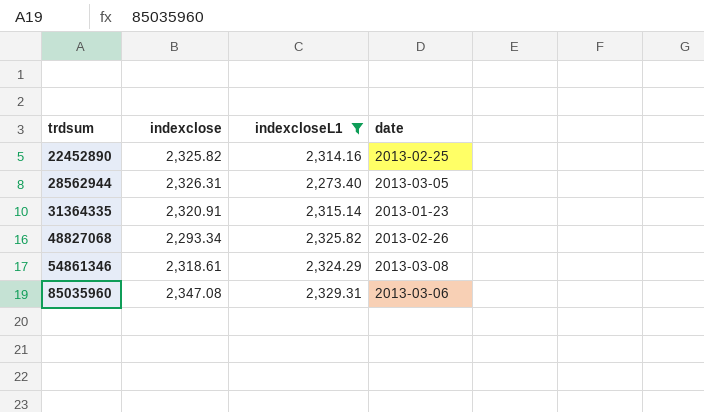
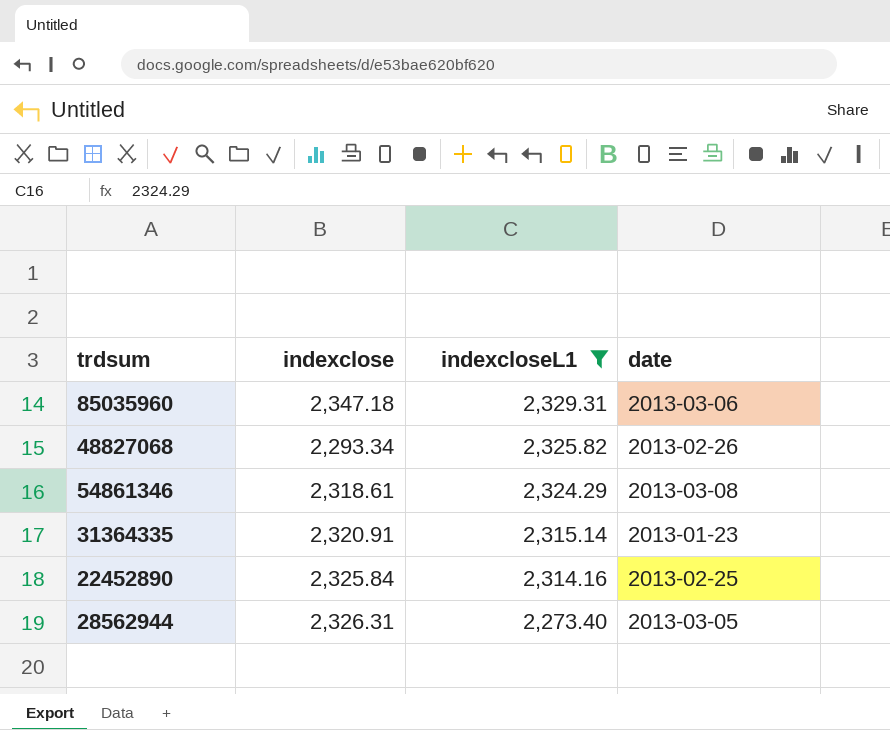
row order: trdsum ascending -> indexcloseL1 descending
85035960 | indexclose: 2,347.08 -> 2,347.18
22452890 | indexclose: 2,325.82 -> 2,325.84

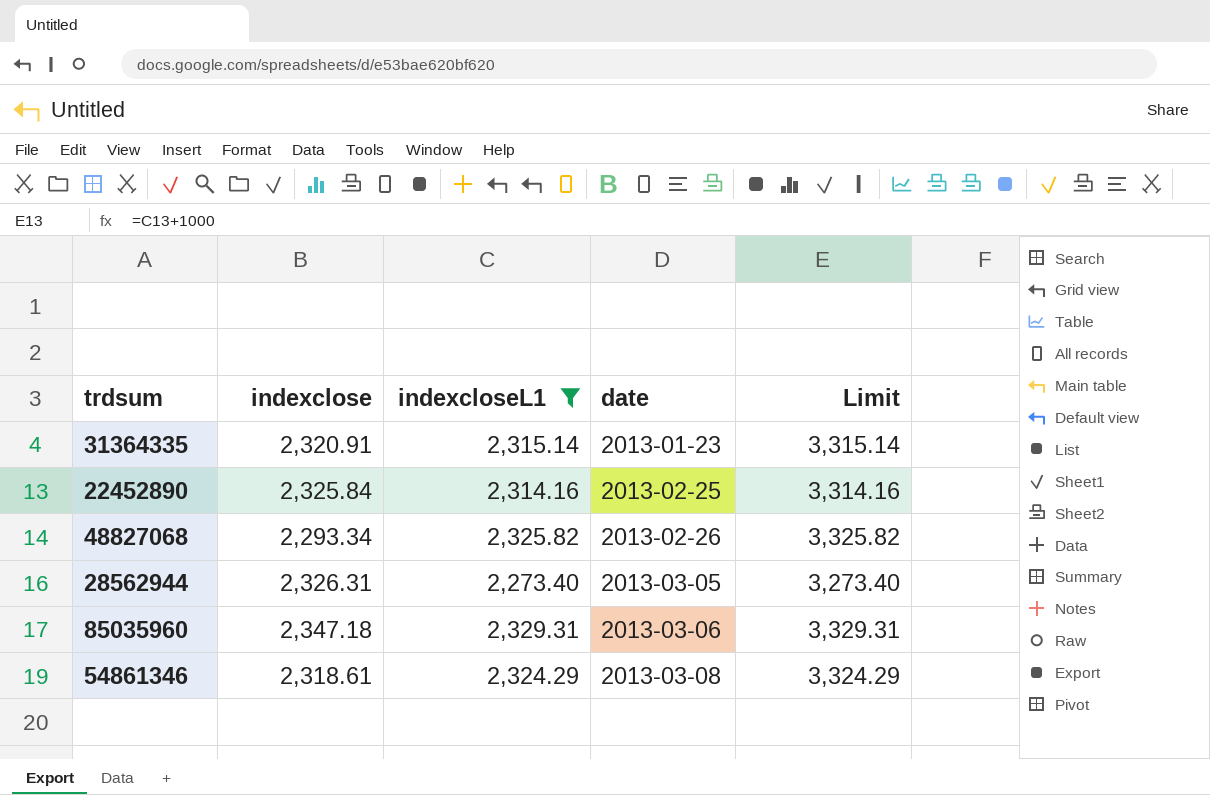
row order: indexcloseL1 descending -> date ascending
column Limit | formula: none -> [indexcloseL1] + 1000

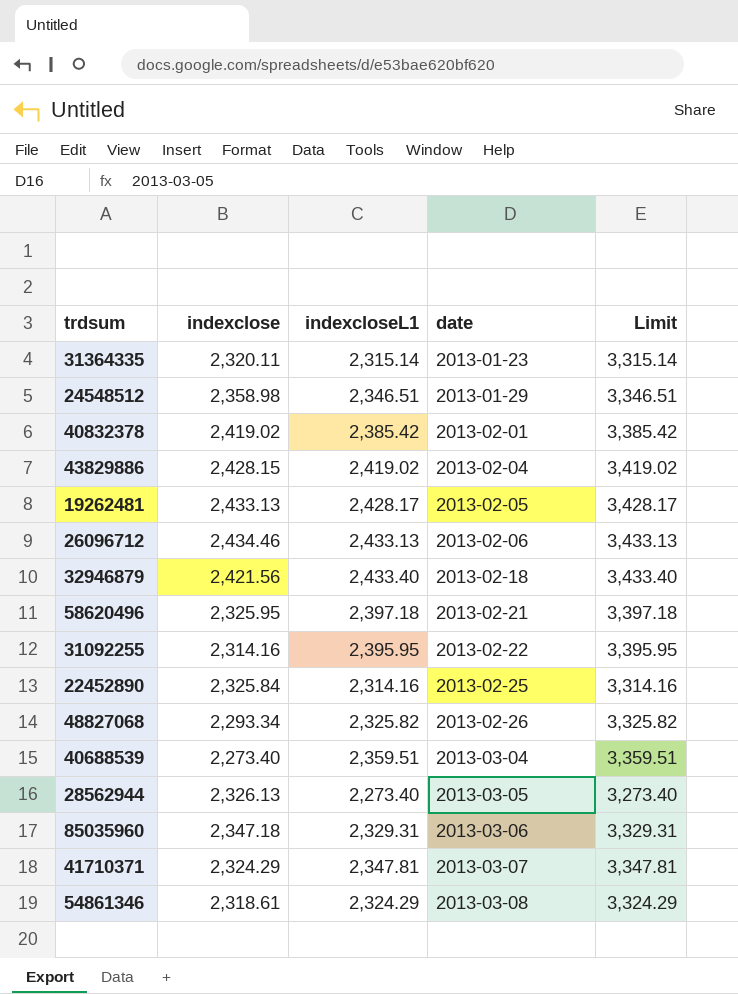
filter: indexcloseL1 <= 2,329.31 -> none
31364335 | indexclose: 2,320.91 -> 2,320.11
28562944 | indexclose: 2,326.31 -> 2,326.13

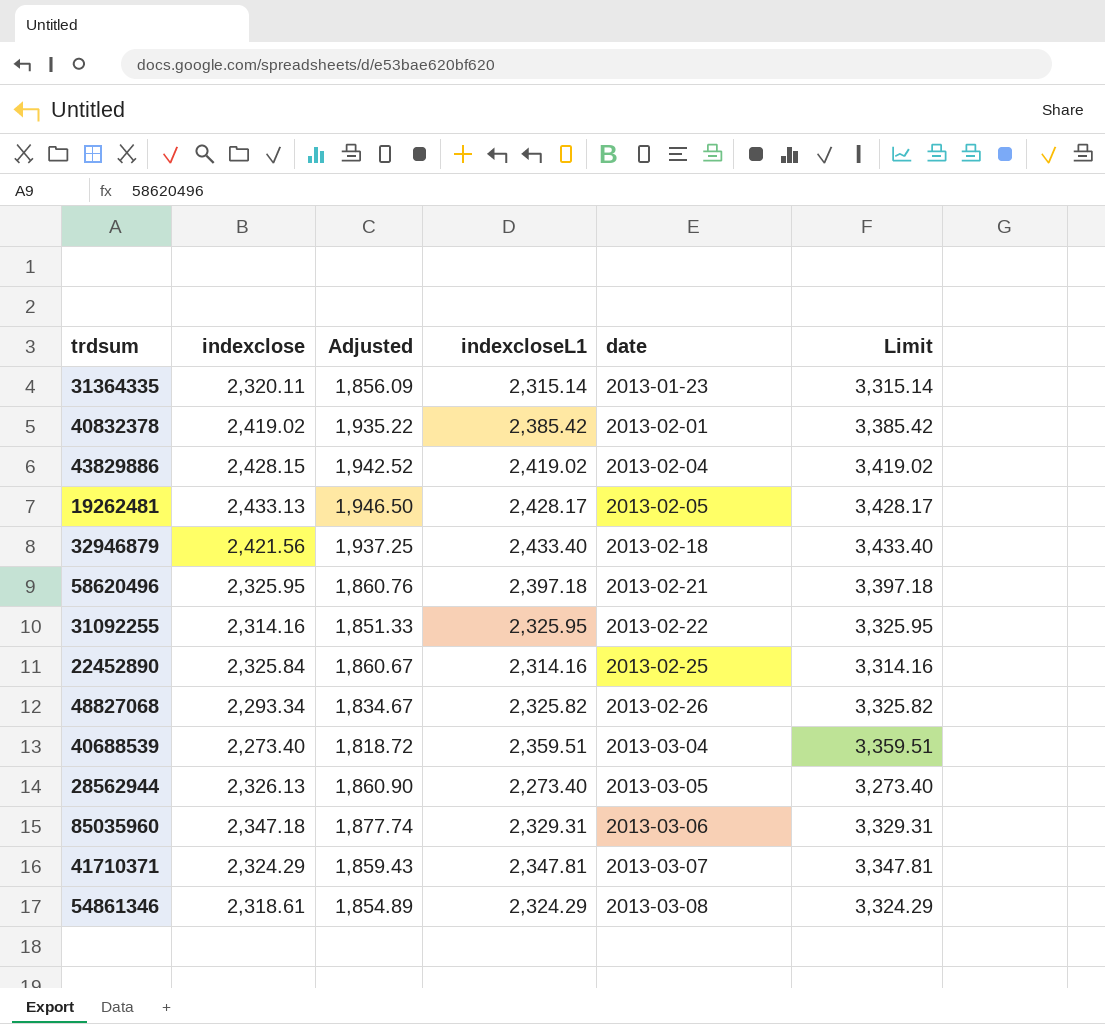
column Adjusted | formula: none -> [indexclose] * 0.8
row 24548512: 2,358.98 | 2,346.51 | 2013-01-29 | 3,346.51 -> none
row 26096712: 2,434.46 | 2,433.13 | 2013-02-06 | 3,433.13 -> none
31092255 | indexcloseL1: 2,395.95 -> 2,325.95
31092255 | Limit: 3,395.95 -> 3,325.95

